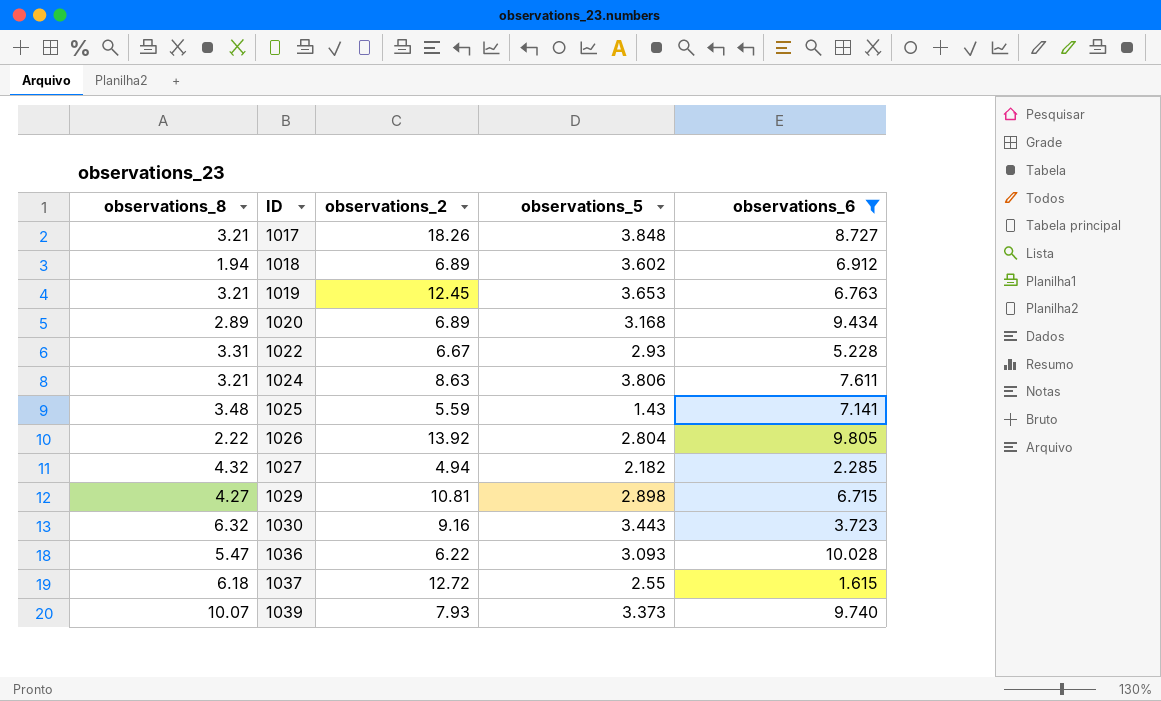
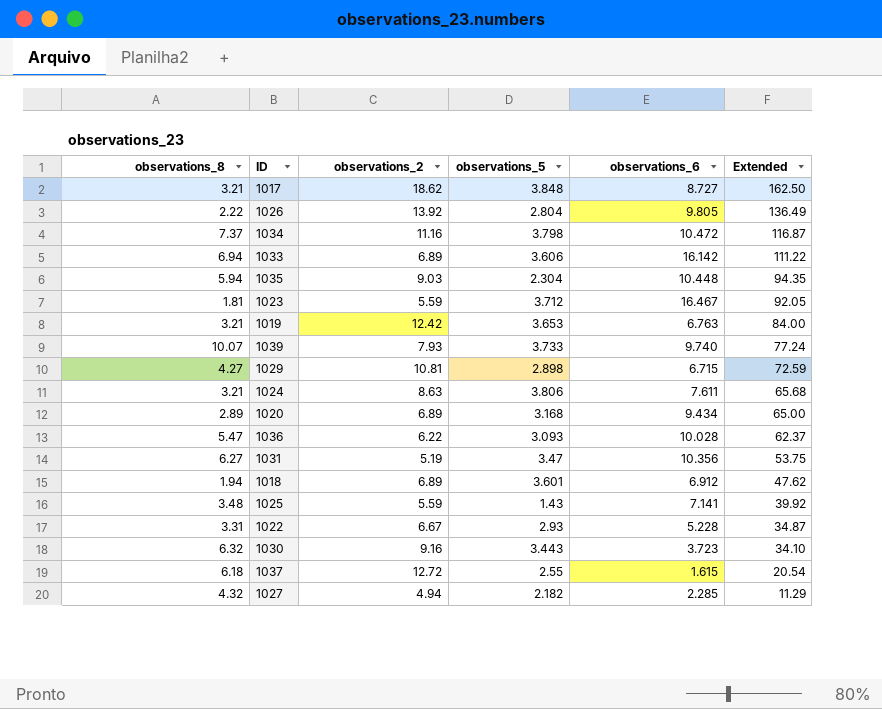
filter: observations_6 <= 10.028 -> none
row order: ID ascending -> Extended descending
column Extended | formula: none -> [observations_2] * [observations_6]
1017 | observations_2: 18.26 -> 18.62
1019 | observations_2: 12.45 -> 12.42
1039 | observations_5: 3.373 -> 3.733
1018 | observations_5: 3.602 -> 3.601

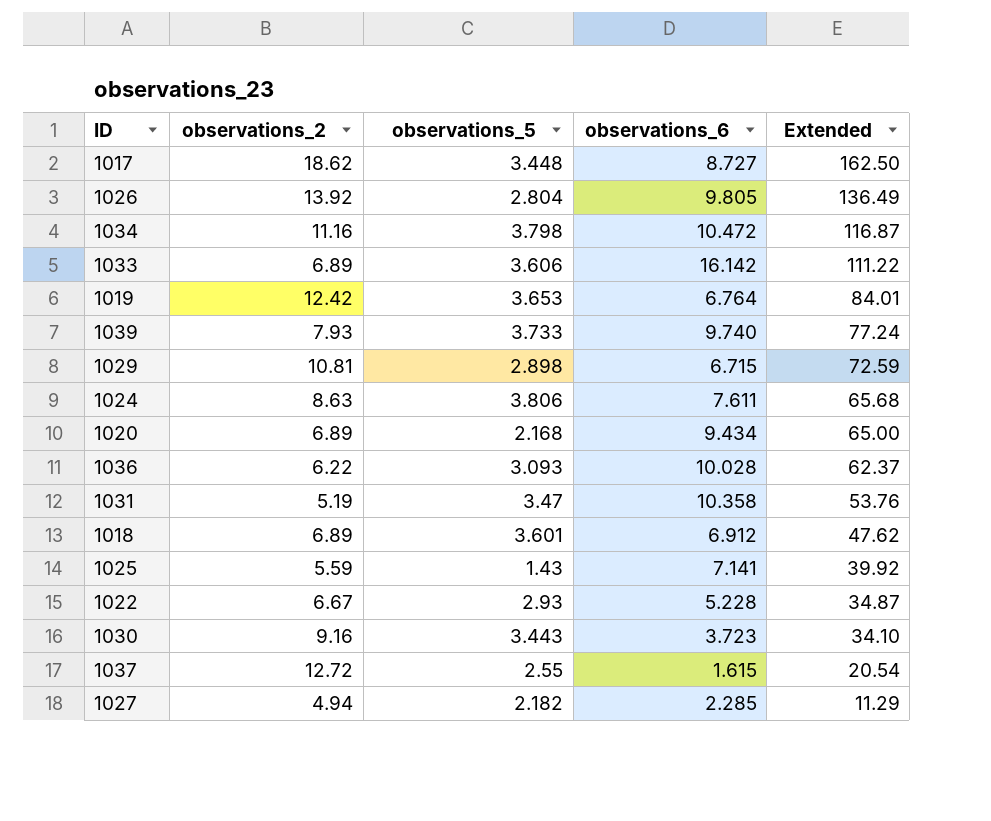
column observations_8 | position: 1 -> none
row 1035: 5.94 | 9.03 | 2.304 | 10.448 | 94.35 -> none
row 1023: 1.81 | 5.59 | 3.712 | 16.467 | 92.05 -> none
1017 | observations_5: 3.848 -> 3.448
1019 | observations_6: 6.763 -> 6.764
1019 | Extended: 84.00 -> 84.01
1020 | observations_5: 3.168 -> 2.168
1031 | observations_6: 10.356 -> 10.358
1031 | Extended: 53.75 -> 53.76

